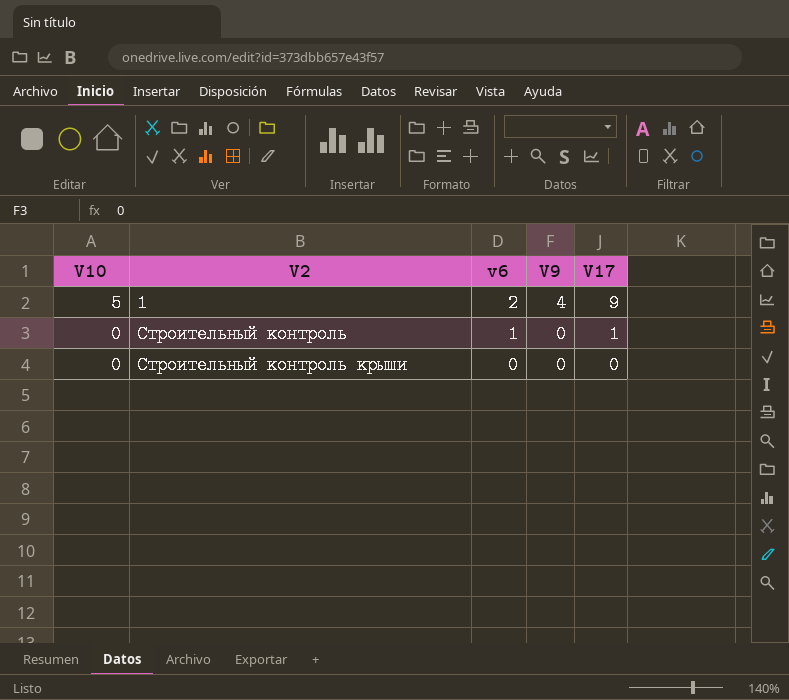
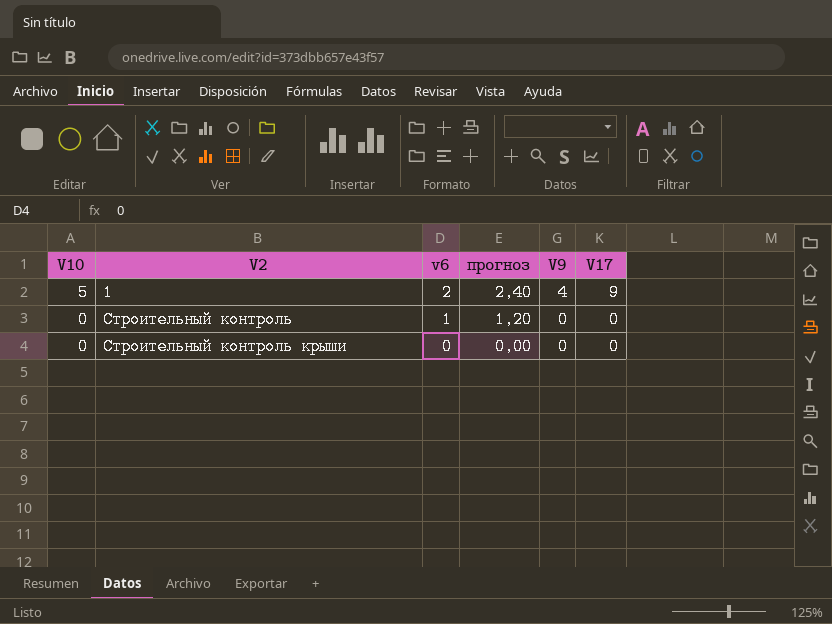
column прогноз | formula: none -> [v6] * 1,2
Строительный контроль | V17: 1 -> 0

